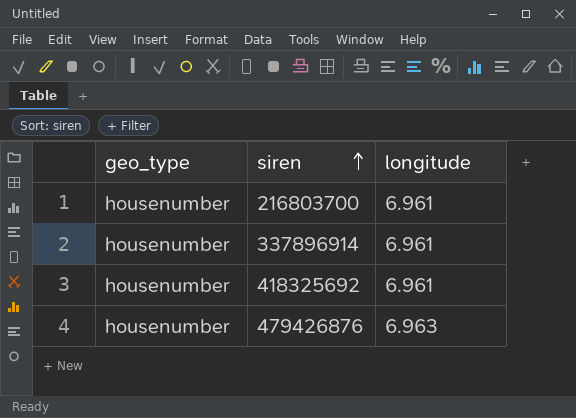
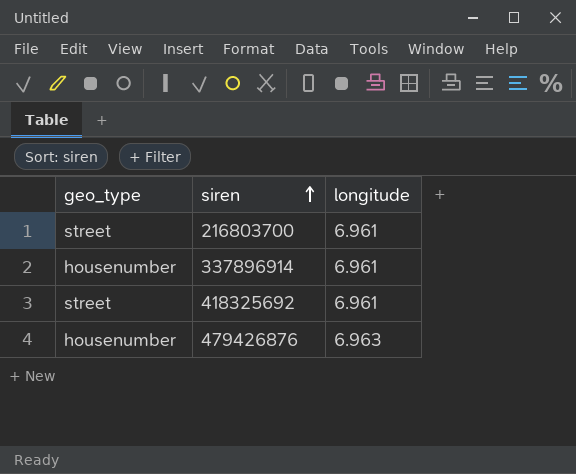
216803700 | geo_type: housenumber -> street
418325692 | geo_type: housenumber -> street

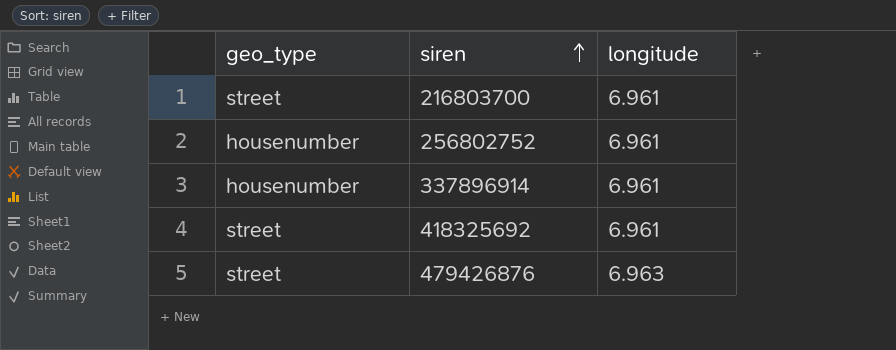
row 256802752: none -> housenumber | 6.961
479426876 | geo_type: housenumber -> street

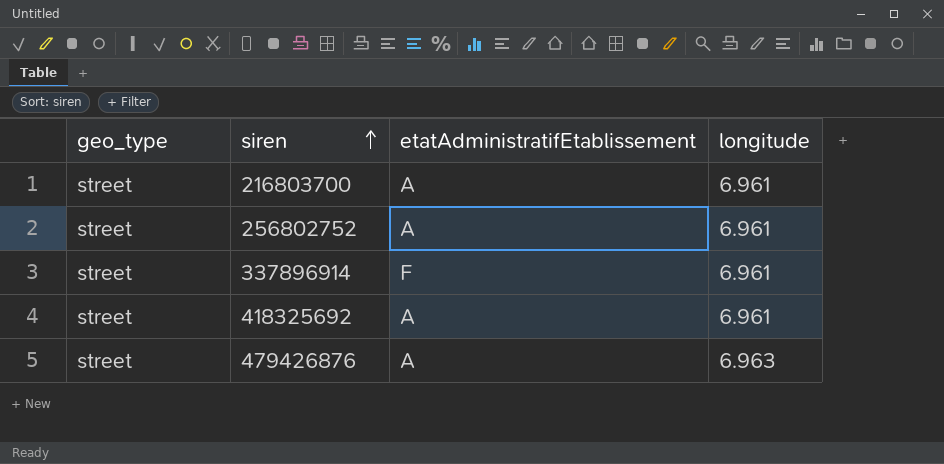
column etatAdministratifEtablissement | position: none -> 3
256802752 | geo_type: housenumber -> street
337896914 | geo_type: housenumber -> street

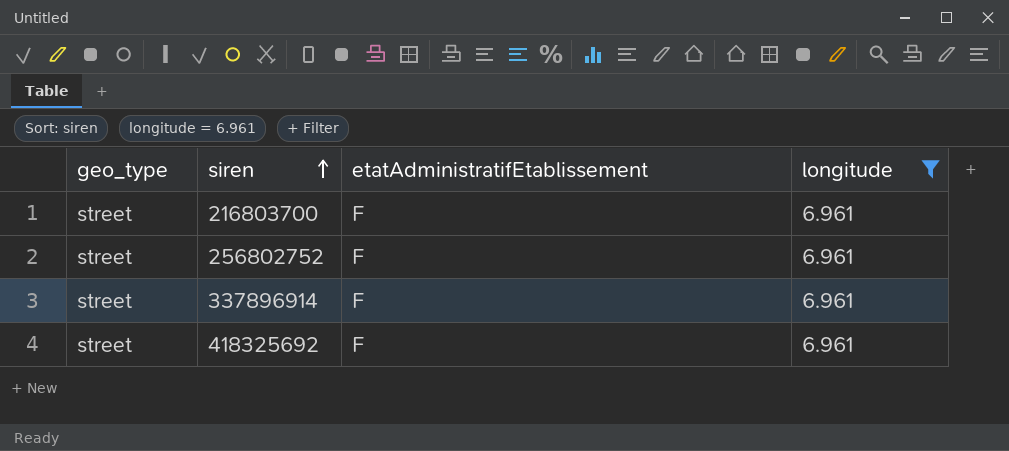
filter: none -> longitude = 6.961
216803700 | etatAdministratifEtablissement: A -> F
256802752 | etatAdministratifEtablissement: A -> F
418325692 | etatAdministratifEtablissement: A -> F

